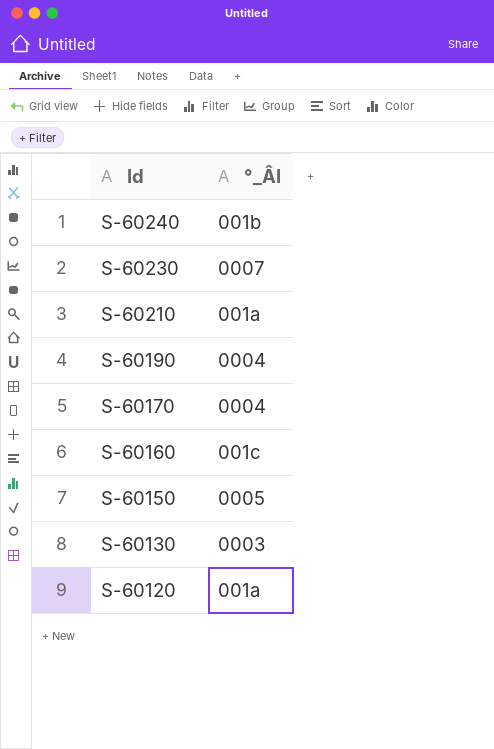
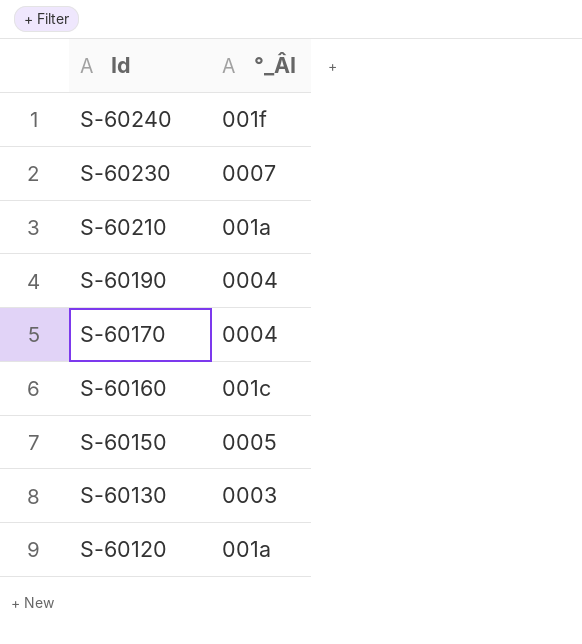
S-60240 | °_ÂI: 001b -> 001f

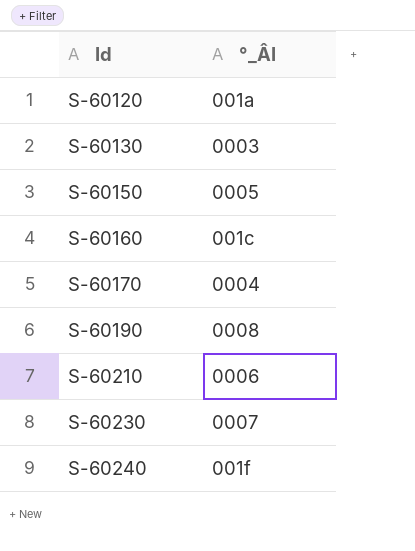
row order: Id descending -> Id ascending
S-60190 | °_ÂI: 0004 -> 0008
S-60210 | °_ÂI: 001a -> 0006

